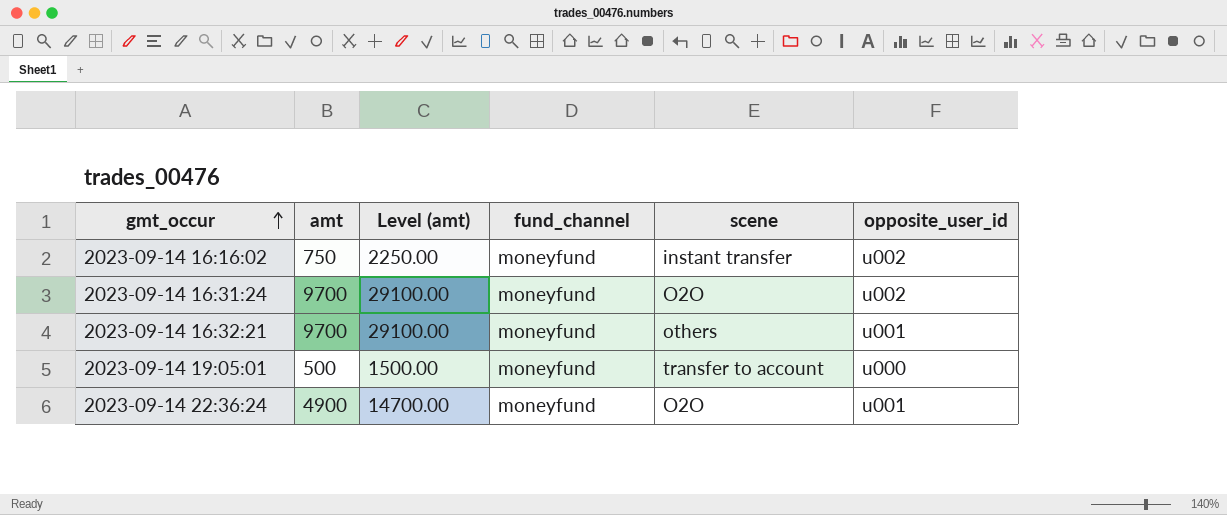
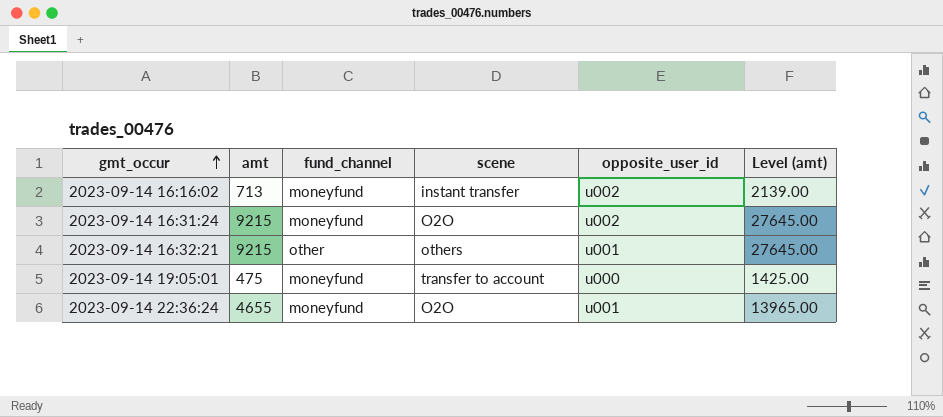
column Level (amt) | position: 3 -> 6
2023-09-14 16:16:02 | amt: 750 -> 713
2023-09-14 16:16:02 | Level (amt): 2250.00 -> 2139.00
2023-09-14 16:31:24 | amt: 9700 -> 9215
2023-09-14 16:31:24 | Level (amt): 29100.00 -> 27645.00
2023-09-14 16:32:21 | amt: 9700 -> 9215
2023-09-14 16:32:21 | fund_channel: moneyfund -> other
2023-09-14 16:32:21 | Level (amt): 29100.00 -> 27645.00
2023-09-14 19:05:01 | amt: 500 -> 475
2023-09-14 19:05:01 | Level (amt): 1500.00 -> 1425.00
2023-09-14 22:36:24 | amt: 4900 -> 4655
2023-09-14 22:36:24 | Level (amt): 14700.00 -> 13965.00

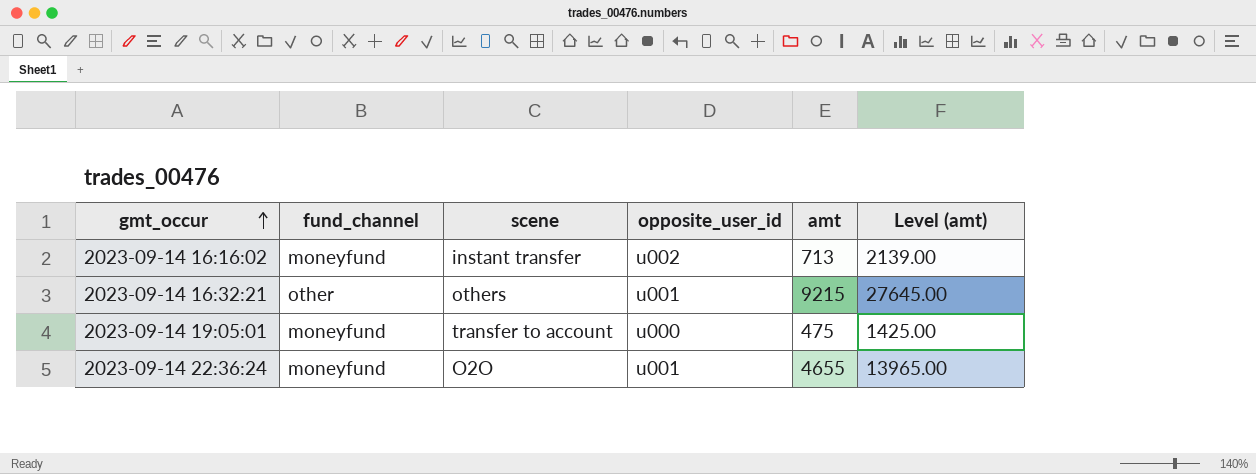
column amt | position: 2 -> 5
row 2023-09-14 16:31:24: 9215 | moneyfund | O2O | u002 | 27645.00 -> none

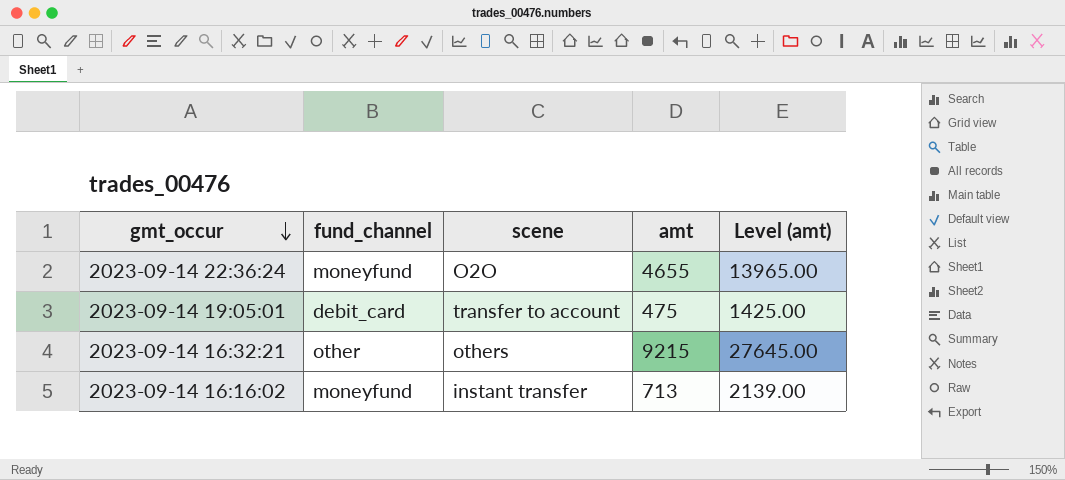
row order: gmt_occur ascending -> gmt_occur descending
column opposite_user_id | position: 4 -> none
2023-09-14 19:05:01 | fund_channel: moneyfund -> debit_card

